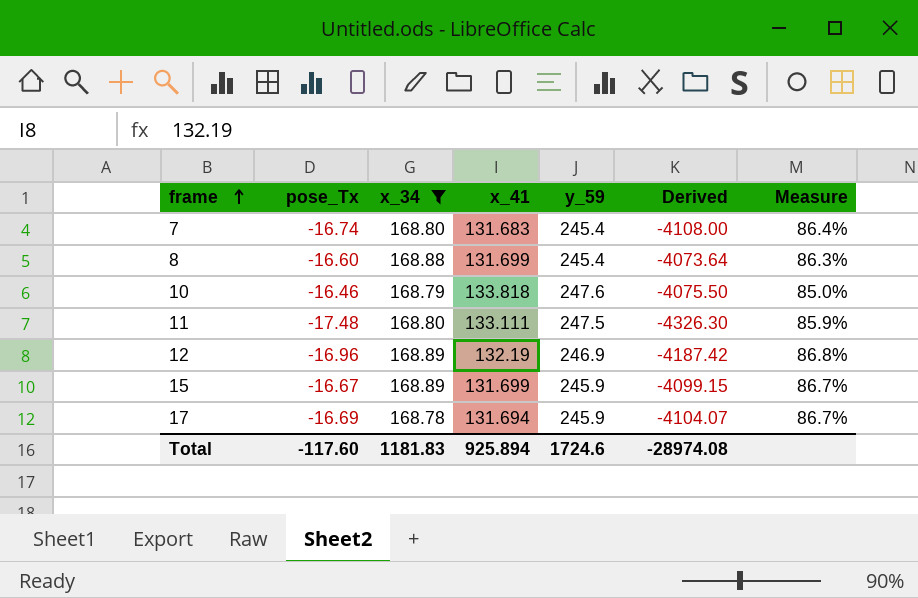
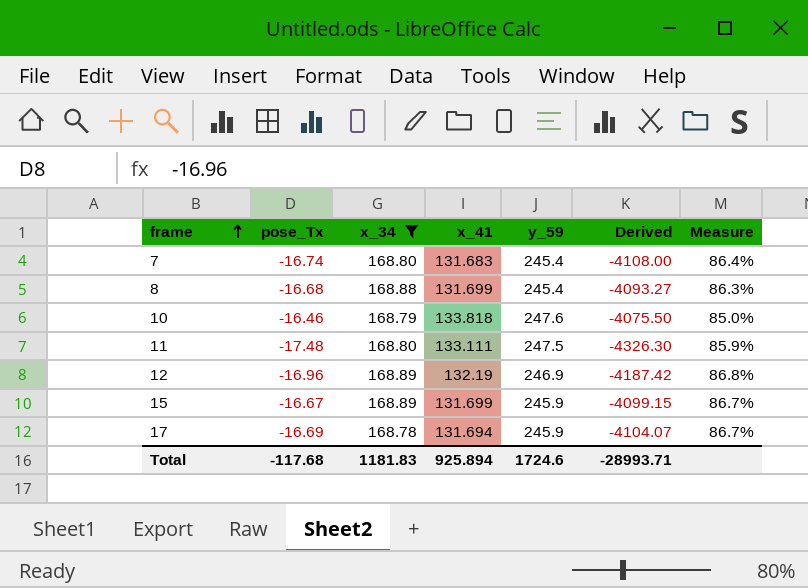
8 | pose_Tx: -16.60 -> -16.68
8 | Derived: -4073.64 -> -4093.27
Total | pose_Tx: -117.60 -> -117.68
Total | Derived: -28974.08 -> -28993.71

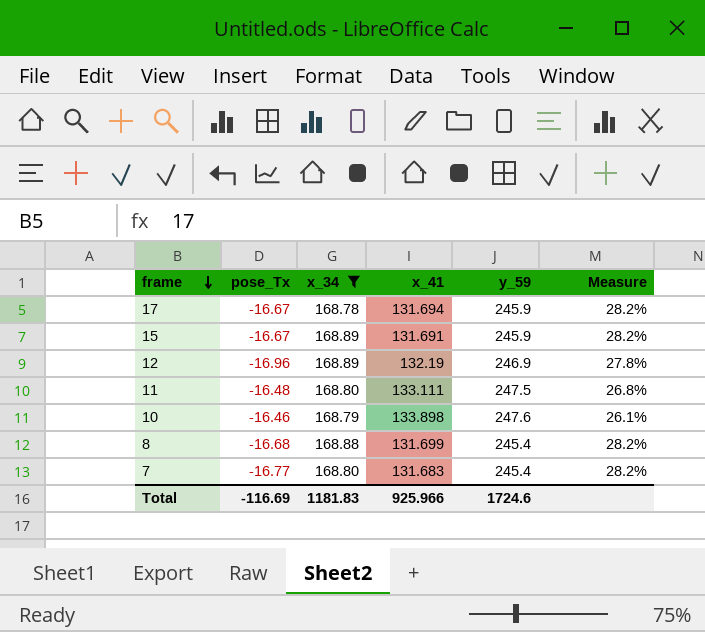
row order: frame ascending -> frame descending
column Derived | formula: [pose_Tx] * [y_59] -> none
column Measure | formula: ([y_59] - [x_41]) / [x_41] -> ([x_34] - [x_41]) / [x_41]
17 | pose_Tx: -16.69 -> -16.67
15 | x_41: 131.699 -> 131.691
11 | pose_Tx: -17.48 -> -16.48
10 | x_41: 133.818 -> 133.898
7 | pose_Tx: -16.74 -> -16.77
Total | pose_Tx: -117.68 -> -116.69
Total | x_41: 925.894 -> 925.966

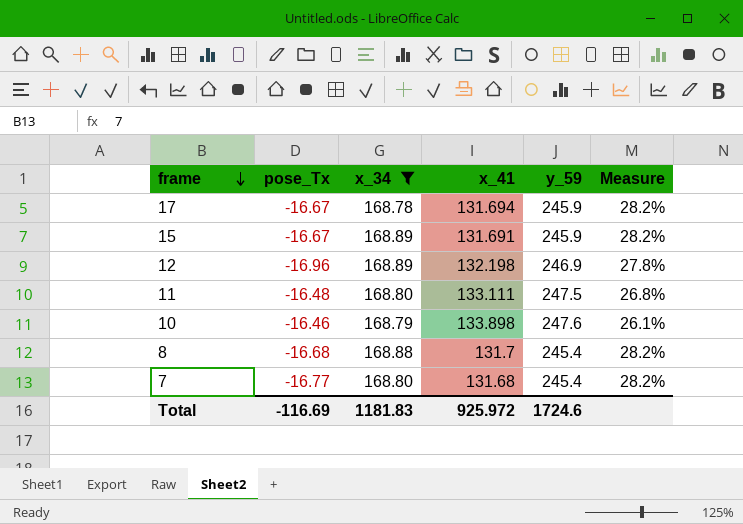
12 | x_41: 132.19 -> 132.198
8 | x_41: 131.699 -> 131.7
7 | x_41: 131.683 -> 131.68
Total | x_41: 925.966 -> 925.972

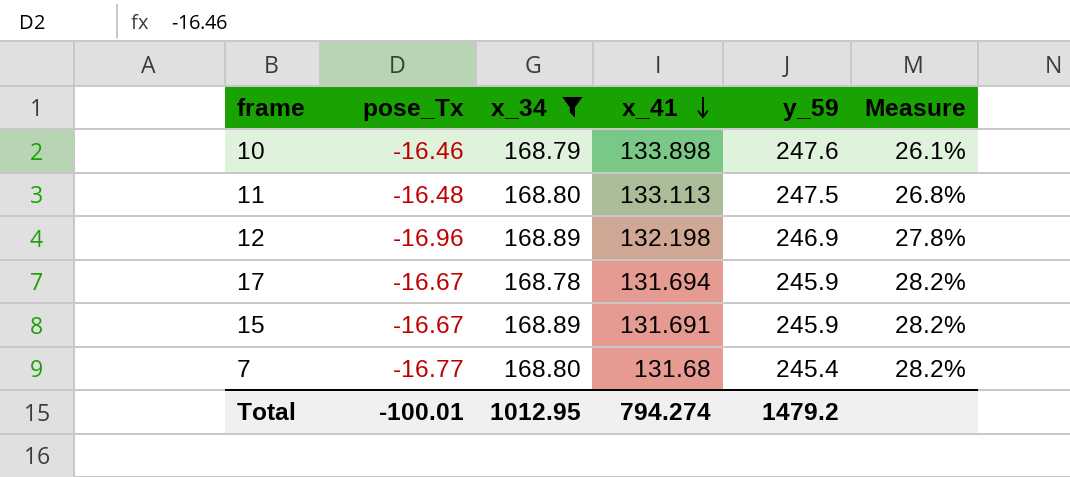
row order: frame descending -> x_41 descending
row 8: -16.68 | 168.88 | 131.7 | 245.4 | 28.2% -> none
11 | x_41: 133.111 -> 133.113
Total | pose_Tx: -116.69 -> -100.01
Total | x_34: 1181.83 -> 1012.95
Total | x_41: 925.972 -> 794.274
Total | y_59: 1724.6 -> 1479.2

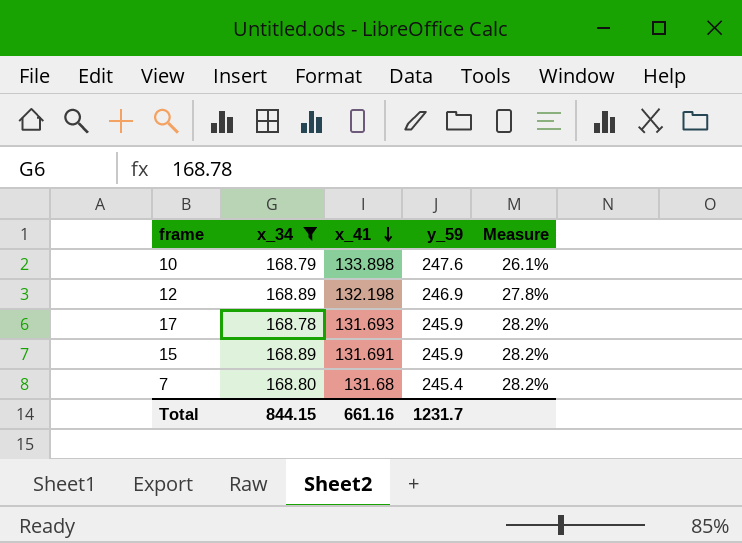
column pose_Tx | position: 2 -> none
row 11: -16.48 | 168.80 | 133.113 | 247.5 | 26.8% -> none
17 | x_41: 131.694 -> 131.693
Total | x_34: 1012.95 -> 844.15
Total | x_41: 794.274 -> 661.16
Total | y_59: 1479.2 -> 1231.7

